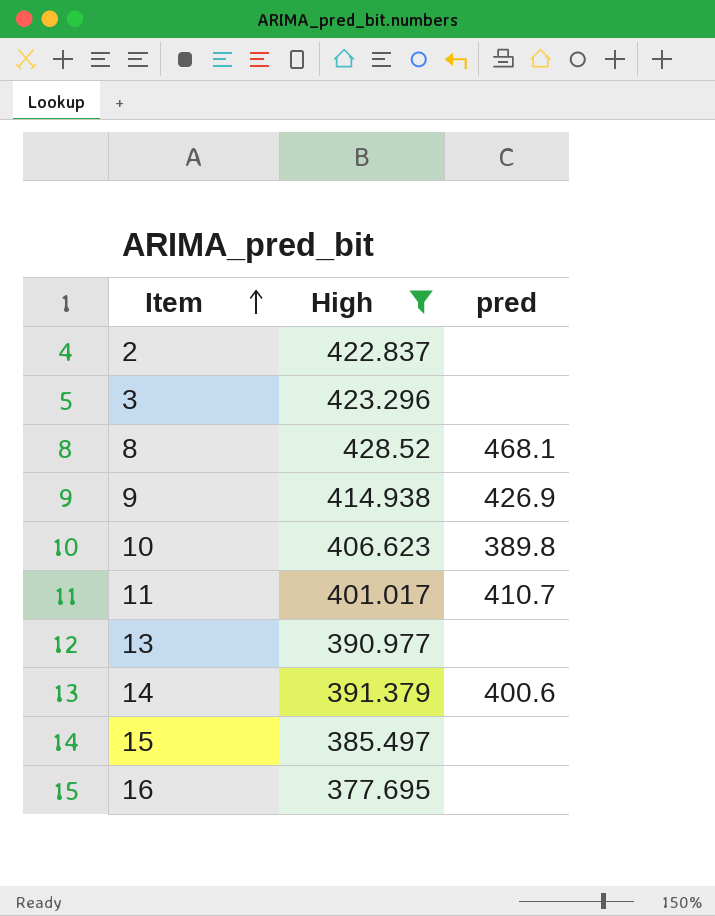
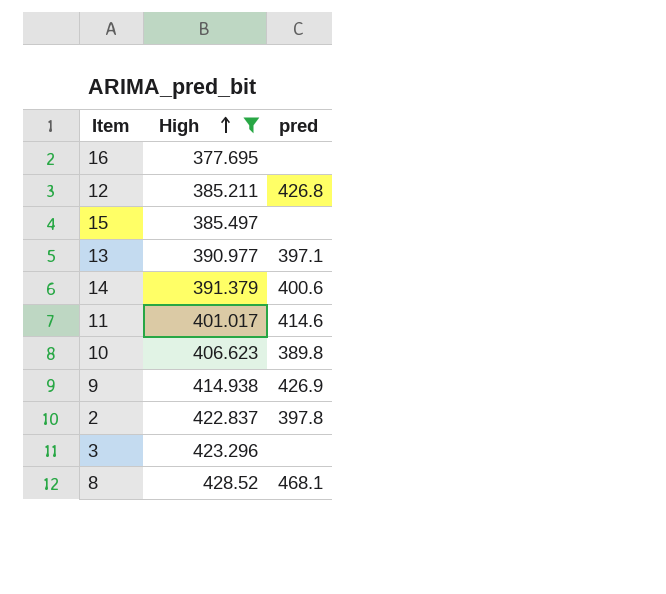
row order: Item ascending -> High ascending
row 12: none -> 385.211 | 426.8
13 | pred: none -> 397.1
11 | pred: 410.7 -> 414.6
2 | pred: none -> 397.8

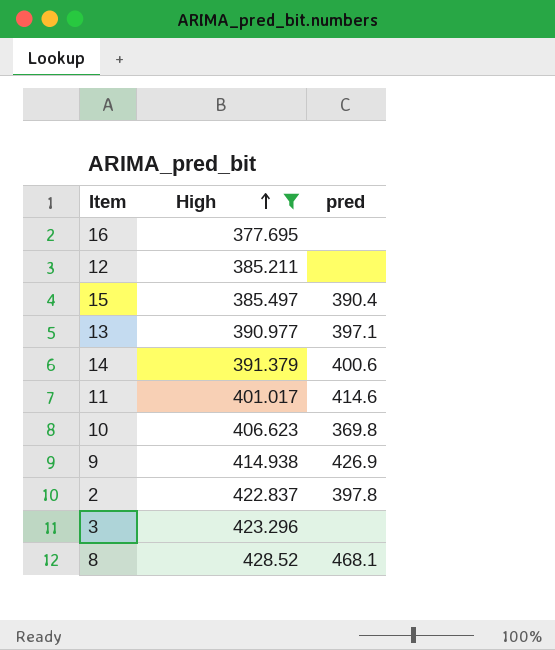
12 | pred: 426.8 -> none
15 | pred: none -> 390.4
10 | pred: 389.8 -> 369.8

